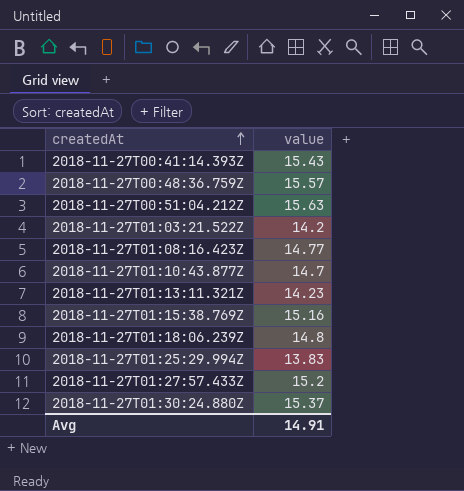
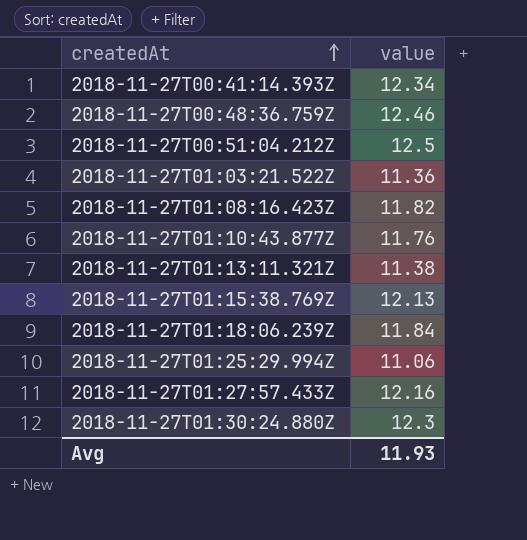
2018-11-27T00:41:14.393Z | value: 15.43 -> 12.34
2018-11-27T00:48:36.759Z | value: 15.57 -> 12.46
2018-11-27T00:51:04.212Z | value: 15.63 -> 12.5
2018-11-27T01:03:21.522Z | value: 14.2 -> 11.36
2018-11-27T01:08:16.423Z | value: 14.77 -> 11.82
2018-11-27T01:10:43.877Z | value: 14.7 -> 11.76
2018-11-27T01:13:11.321Z | value: 14.23 -> 11.38
2018-11-27T01:15:38.769Z | value: 15.16 -> 12.13
2018-11-27T01:18:06.239Z | value: 14.8 -> 11.84
2018-11-27T01:25:29.994Z | value: 13.83 -> 11.06
2018-11-27T01:27:57.433Z | value: 15.2 -> 12.16
2018-11-27T01:30:24.880Z | value: 15.37 -> 12.3
Avg | value: 14.91 -> 11.93

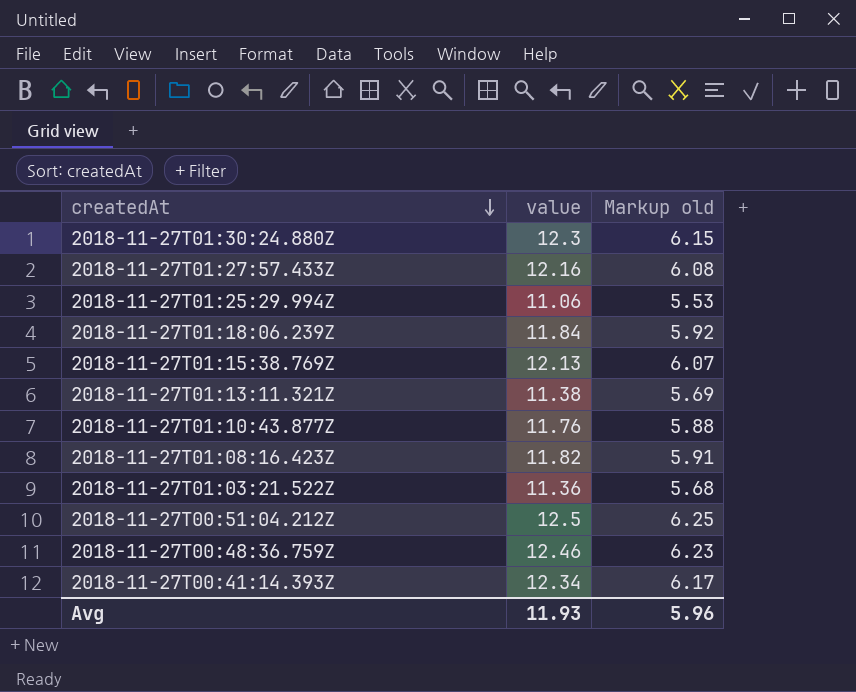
row order: createdAt ascending -> createdAt descending
column Markup old | formula: none -> [value] * 0.5

